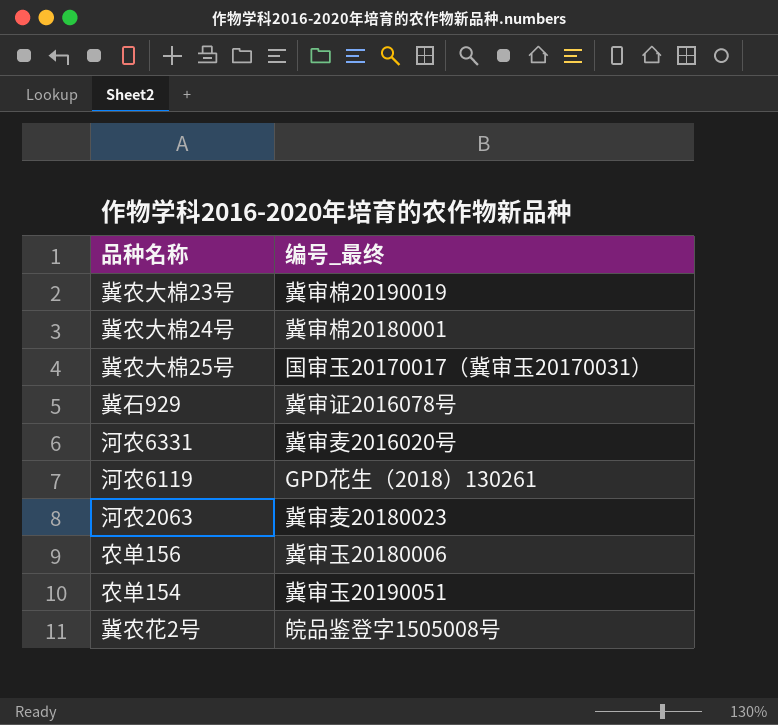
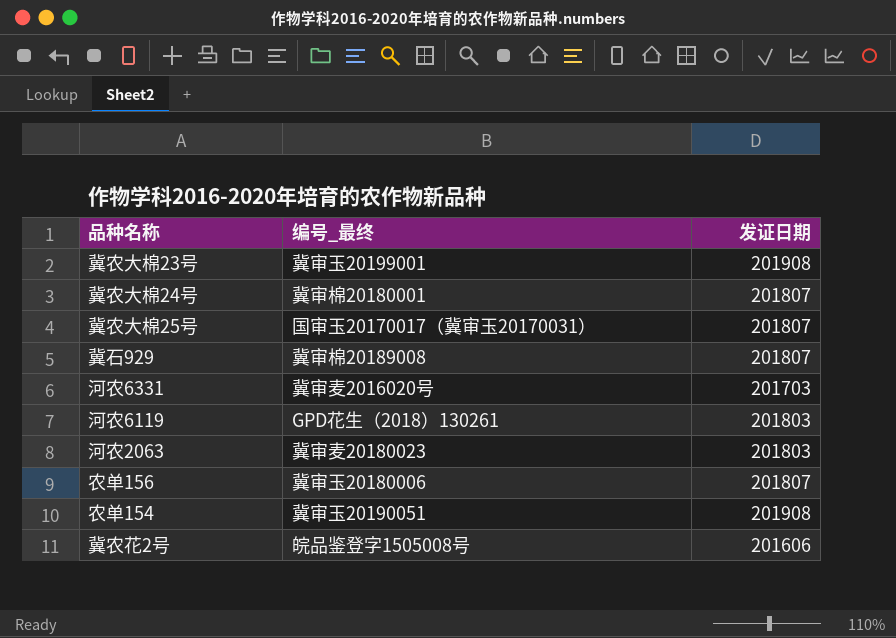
column 发证日期 | position: none -> 3
冀农大棉23号 | 编号_最终: 冀审棉20190019 -> 冀审玉20199001
冀石929 | 编号_最终: 冀审证2016078号 -> 冀审棉20189008

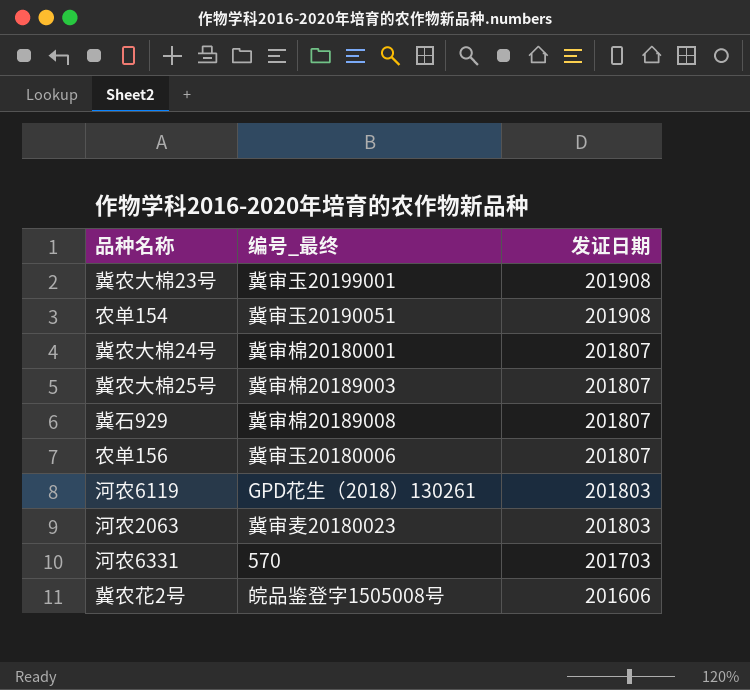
row order: none -> 发证日期 descending
冀农大棉25号 | 编号_最终: 国审玉20170017（冀审玉20170031） -> 冀审棉20189003
河农6331 | 编号_最终: 冀审麦2016020号 -> 570

